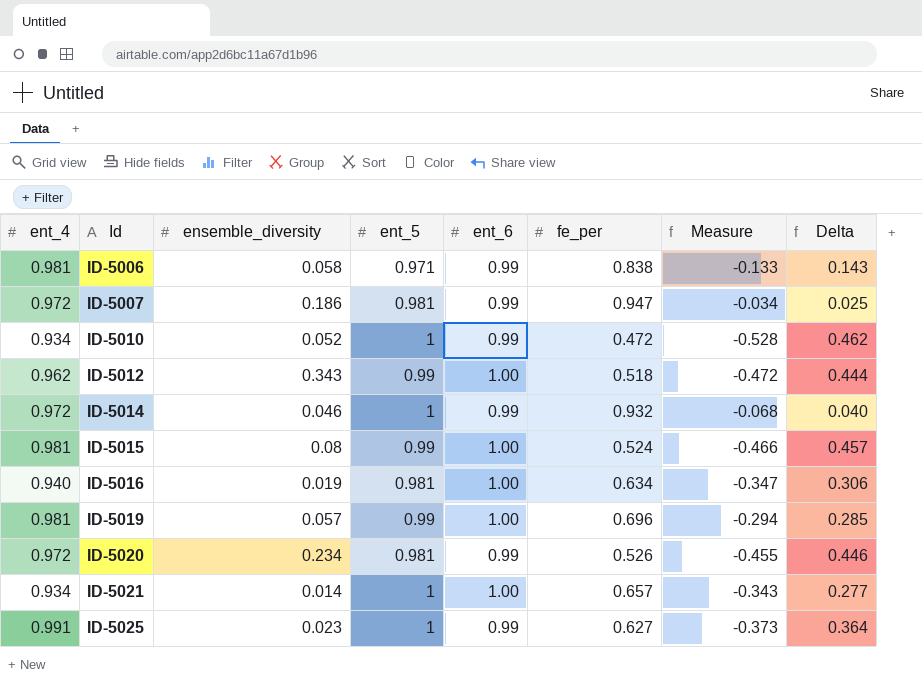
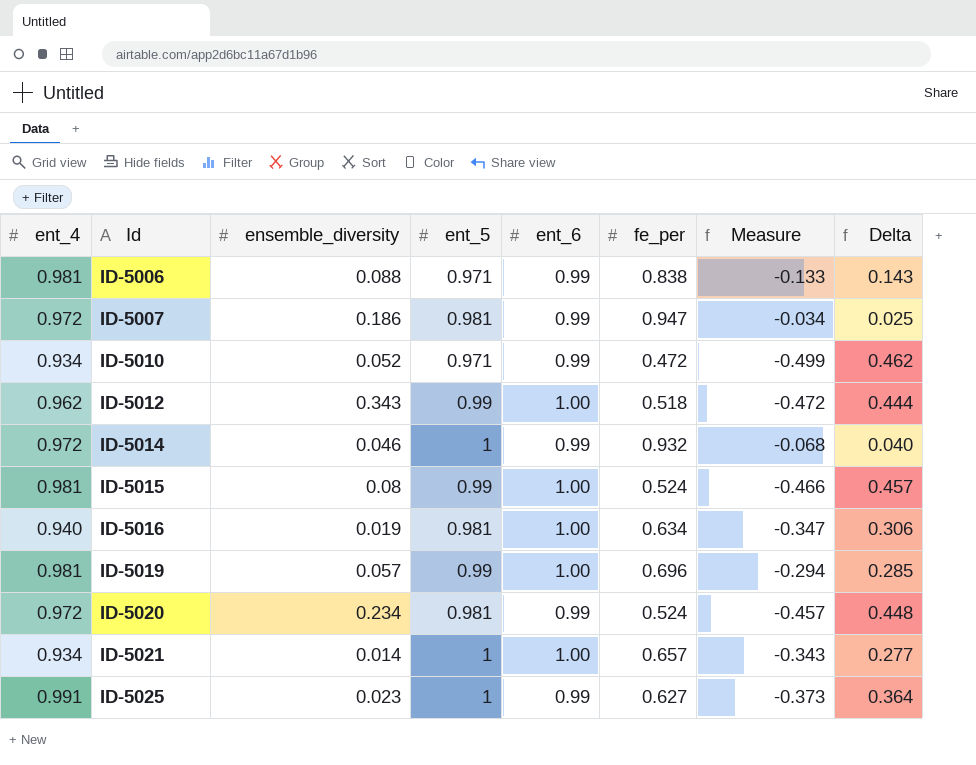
ID-5006 | ensemble_diversity: 0.058 -> 0.088
ID-5010 | ent_5: 1 -> 0.971
ID-5010 | Measure: -0.528 -> -0.499
ID-5020 | fe_per: 0.526 -> 0.524
ID-5020 | Measure: -0.455 -> -0.457
ID-5020 | Delta: 0.446 -> 0.448

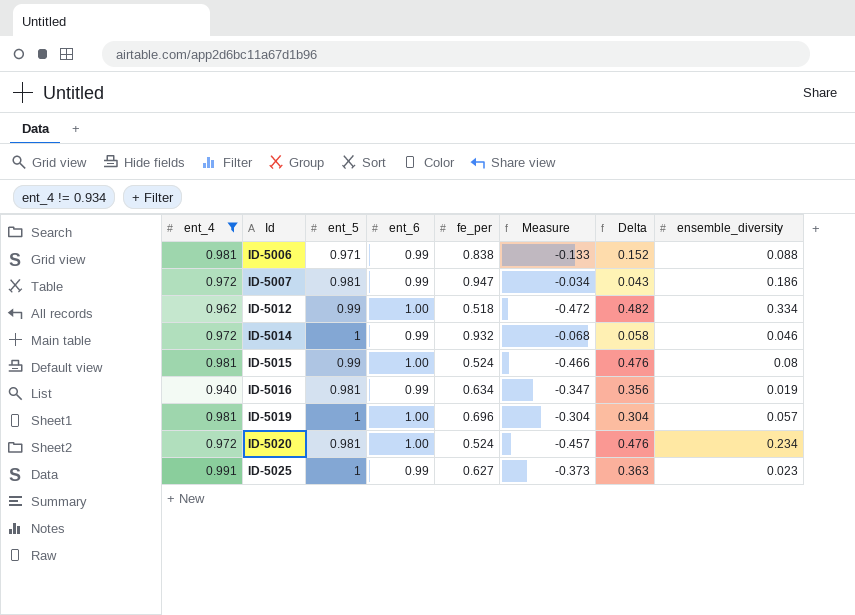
filter: none -> ent_4 != 0.934
column Delta | formula: [ent_4] - [fe_per] -> [ent_6] - [fe_per]
column ensemble_diversity | position: 3 -> 8
ID-5012 | ensemble_diversity: 0.343 -> 0.334
ID-5016 | ent_6: 1.00 -> 0.99
ID-5019 | ent_5: 0.99 -> 1
ID-5019 | Measure: -0.294 -> -0.304
ID-5020 | ent_6: 0.99 -> 1.00

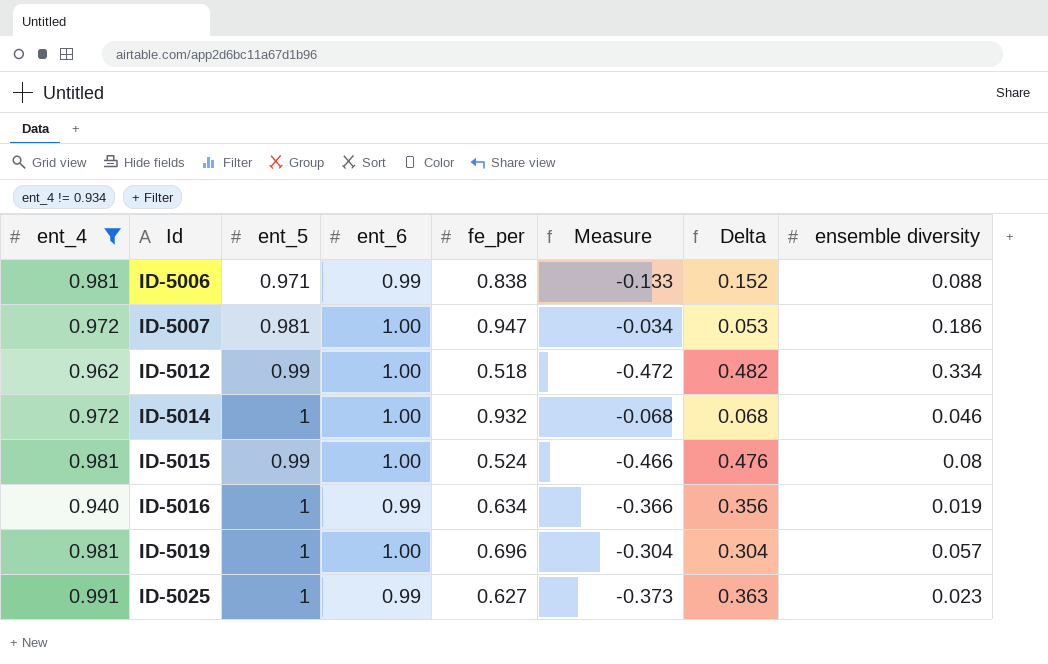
column name: ensemble_diversity -> ensemble diversity
row ID-5020: 0.972 | 0.981 | 1.00 | 0.524 | -0.457 | 0.476 | 0.234 -> none
ID-5007 | ent_6: 0.99 -> 1.00
ID-5007 | Delta: 0.043 -> 0.053
ID-5014 | ent_6: 0.99 -> 1.00
ID-5014 | Delta: 0.058 -> 0.068
ID-5016 | ent_5: 0.981 -> 1
ID-5016 | Measure: -0.347 -> -0.366

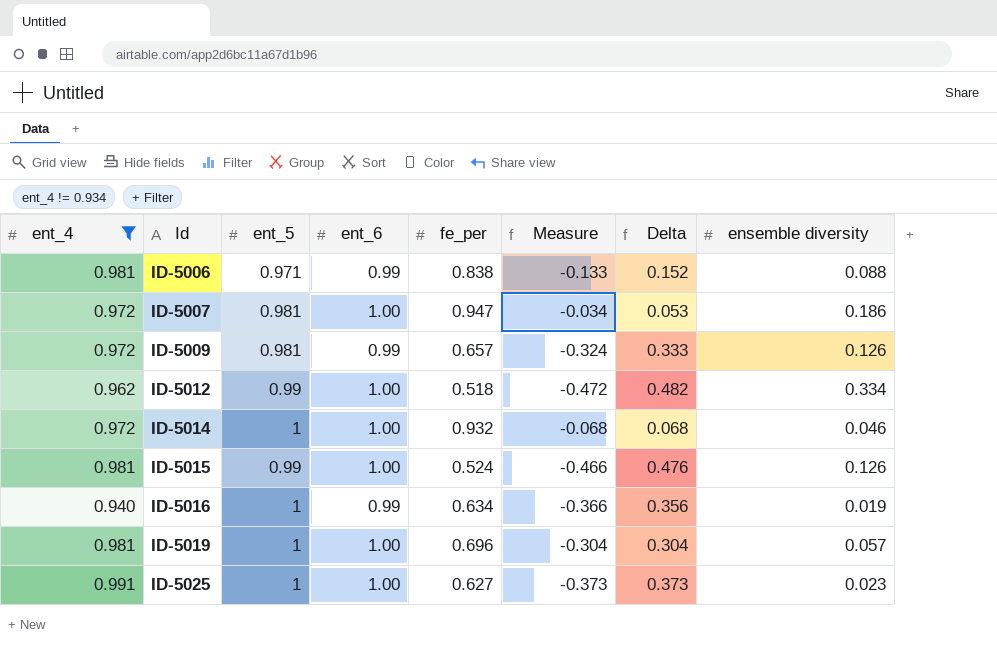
row ID-5009: none -> 0.972 | 0.981 | 0.99 | 0.657 | -0.324 | 0.333 | 0.126
ID-5015 | ensemble diversity: 0.08 -> 0.126
ID-5025 | ent_6: 0.99 -> 1.00
ID-5025 | Delta: 0.363 -> 0.373

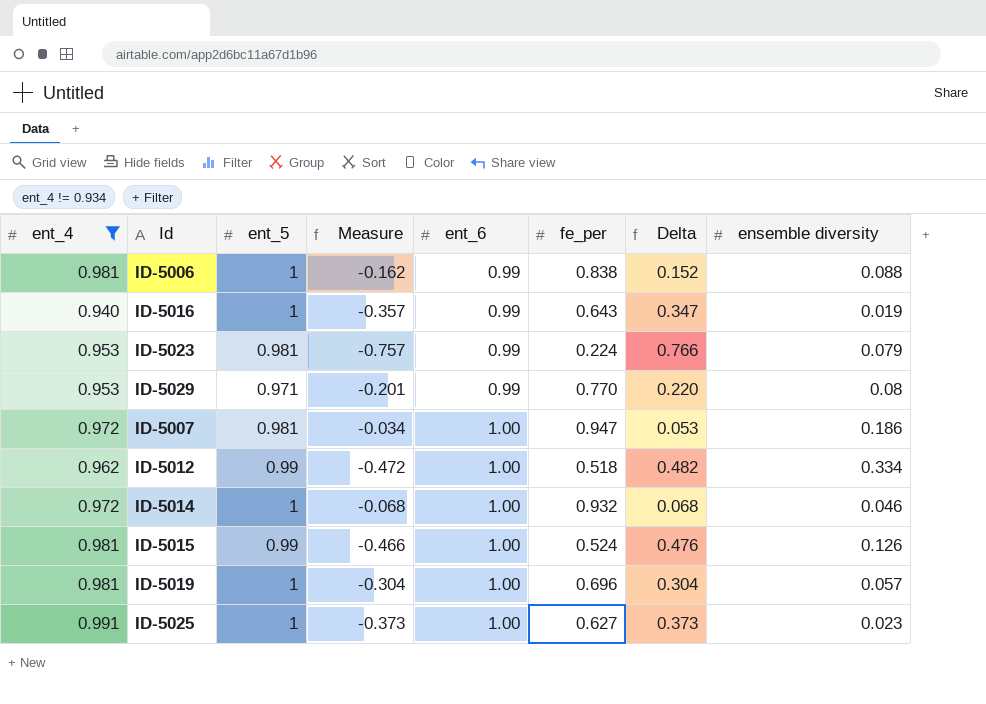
row order: Id ascending -> ent_6 ascending
column Measure | position: 6 -> 4
row ID-5009: 0.972 | 0.981 | 0.99 | 0.657 | -0.324 | 0.333 | 0.126 -> none
ID-5006 | ent_5: 0.971 -> 1
ID-5006 | Measure: -0.133 -> -0.162
ID-5016 | Measure: -0.366 -> -0.357
ID-5016 | fe_per: 0.634 -> 0.643
ID-5016 | Delta: 0.356 -> 0.347
row ID-5023: none -> 0.953 | 0.981 | -0.757 | 0.99 | 0.224 | 0.766 | 0.079
row ID-5029: none -> 0.953 | 0.971 | -0.201 | 0.99 | 0.770 | 0.220 | 0.08

